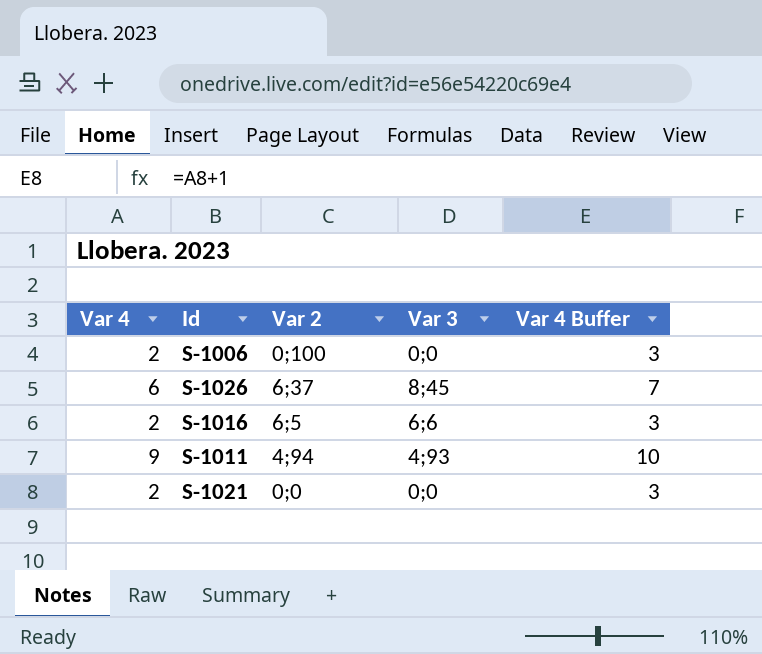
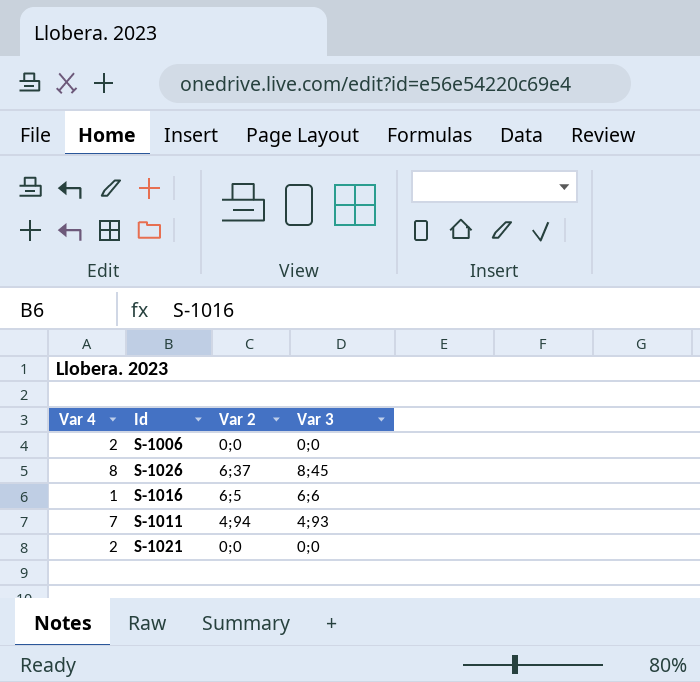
column Var 4 Buffer | formula: [Var 4] + 1 -> none
S-1006 | Var 2: 0;100 -> 0;0
S-1026 | Var 4: 6 -> 8
S-1016 | Var 4: 2 -> 1
S-1011 | Var 4: 9 -> 7

